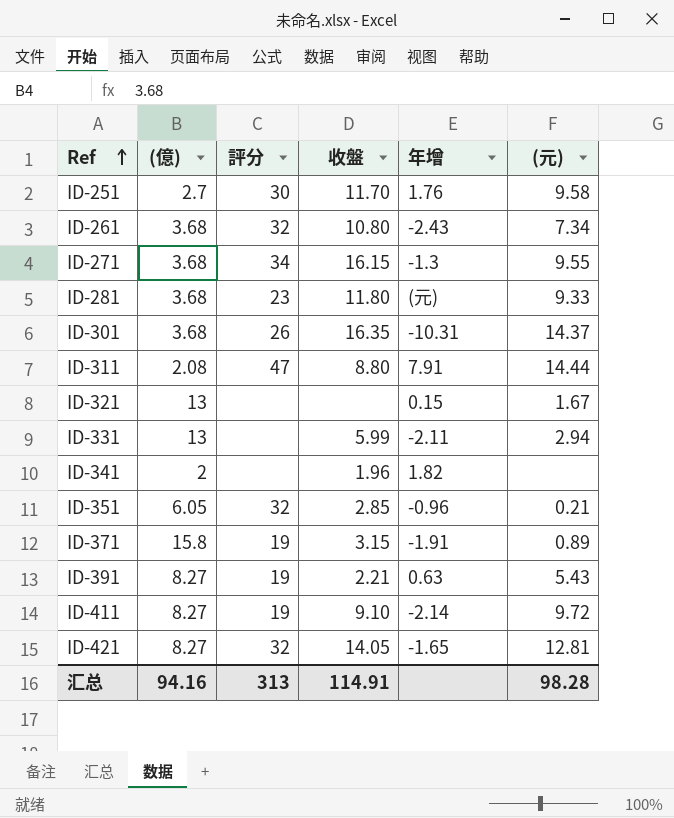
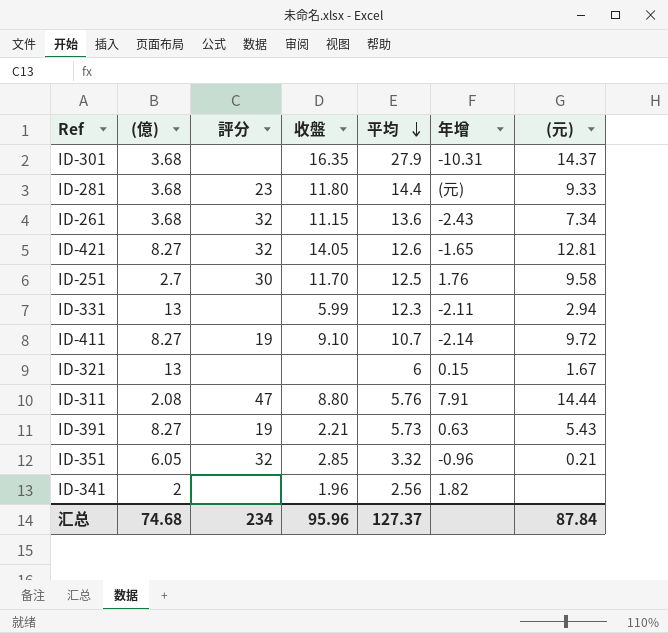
row order: Ref ascending -> 平均 descending
column 平均 | position: none -> 5
row ID-271: 3.68 | 34 | 16.15 | -1.3 | 9.55 -> none
row ID-371: 15.8 | 19 | 3.15 | -1.91 | 0.89 -> none
ID-301 | 評分: 26 -> none
ID-261 | 收盤: 10.80 -> 11.15
汇总 | (億): 94.16 -> 74.68
汇总 | 評分: 313 -> 234
汇总 | 收盤: 114.91 -> 95.96
汇总 | (元): 98.28 -> 87.84

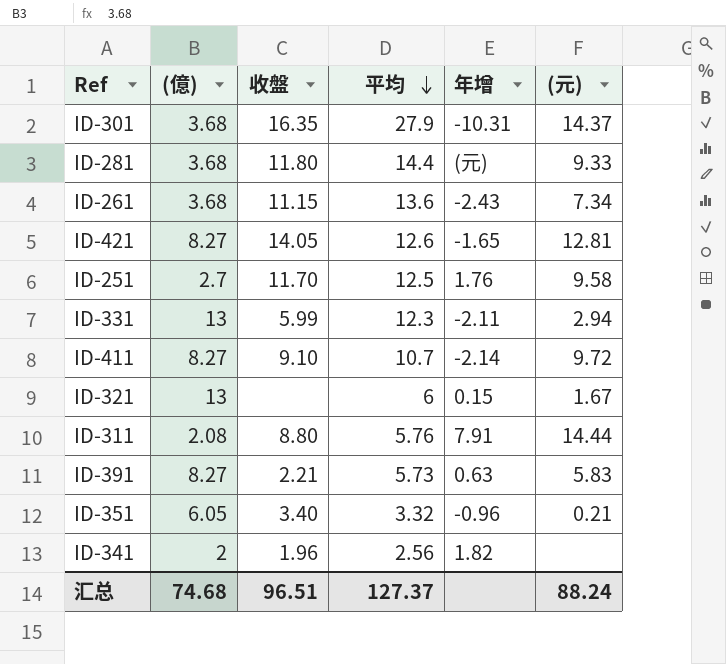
column 評分 | position: 3 -> none
ID-391 | (元): 5.43 -> 5.83
ID-351 | 收盤: 2.85 -> 3.40
汇总 | 收盤: 95.96 -> 96.51
汇总 | (元): 87.84 -> 88.24

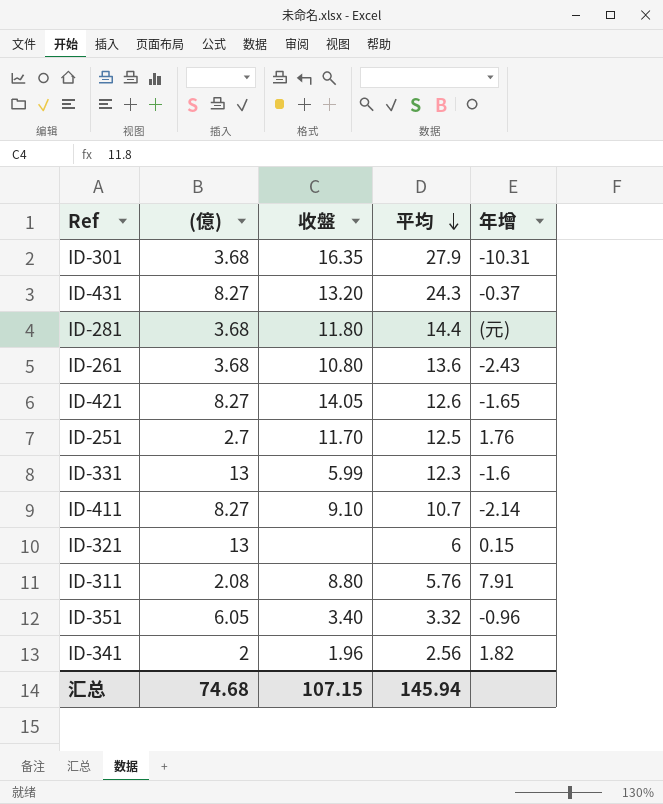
column (元) | position: 6 -> none
row ID-391: 8.27 | 2.21 | 5.73 | 0.63 | 5.83 -> none
row ID-431: none -> 8.27 | 13.20 | 24.3 | -0.37
ID-261 | 收盤: 11.15 -> 10.80
ID-331 | 年增: -2.11 -> -1.6
汇总 | 收盤: 96.51 -> 107.15
汇总 | 平均: 127.37 -> 145.94

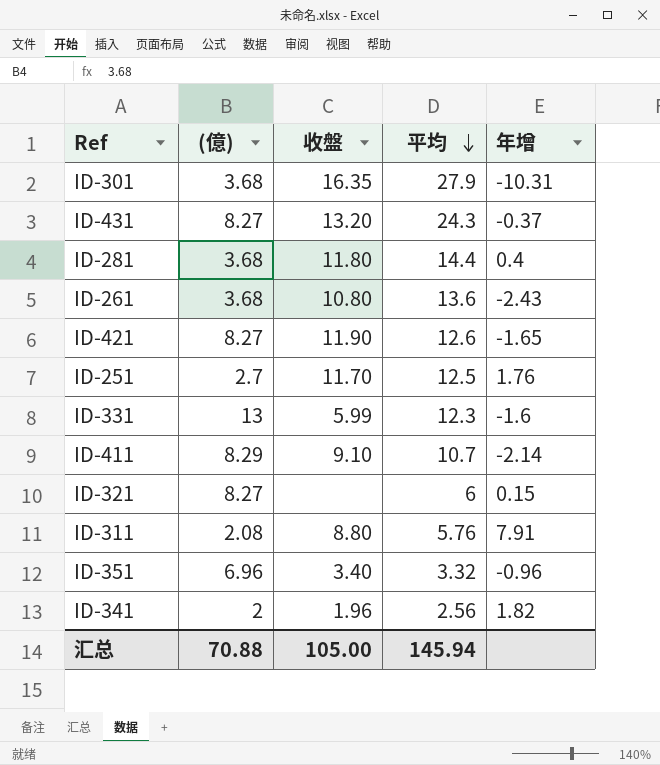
ID-281 | 年增: (元) -> 0.4
ID-421 | 收盤: 14.05 -> 11.90
ID-411 | (億): 8.27 -> 8.29
ID-321 | (億): 13 -> 8.27
ID-351 | (億): 6.05 -> 6.96
汇总 | (億): 74.68 -> 70.88
汇总 | 收盤: 107.15 -> 105.00

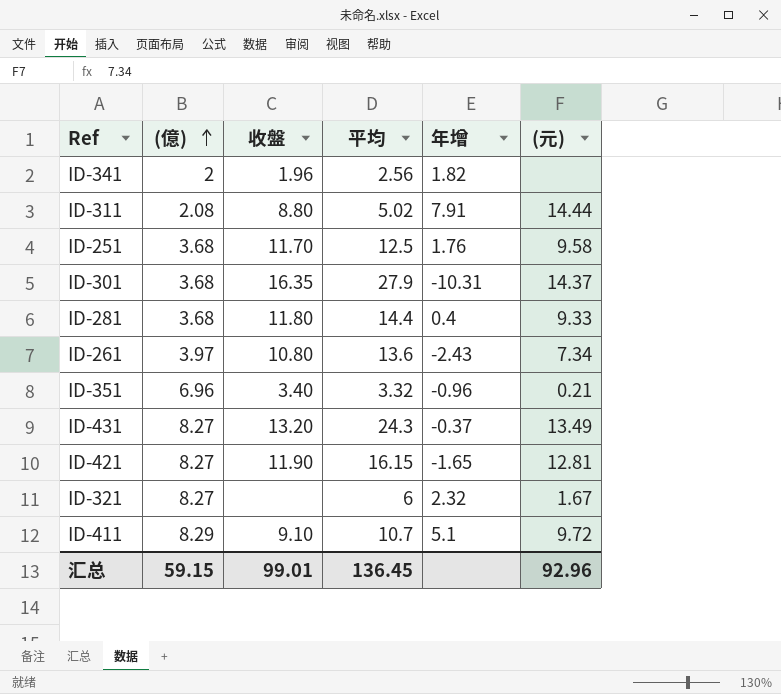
row order: 平均 descending -> (億) ascending
column (元) | position: none -> 6
row ID-331: 13 | 5.99 | 12.3 | -1.6 -> none
ID-311 | 平均: 5.76 -> 5.02
ID-251 | (億): 2.7 -> 3.68
ID-261 | (億): 3.68 -> 3.97
ID-421 | 平均: 12.6 -> 16.15
ID-321 | 年增: 0.15 -> 2.32
ID-411 | 年增: -2.14 -> 5.1
汇总 | (億): 70.88 -> 59.15
汇总 | 收盤: 105.00 -> 99.01
汇总 | 平均: 145.94 -> 136.45

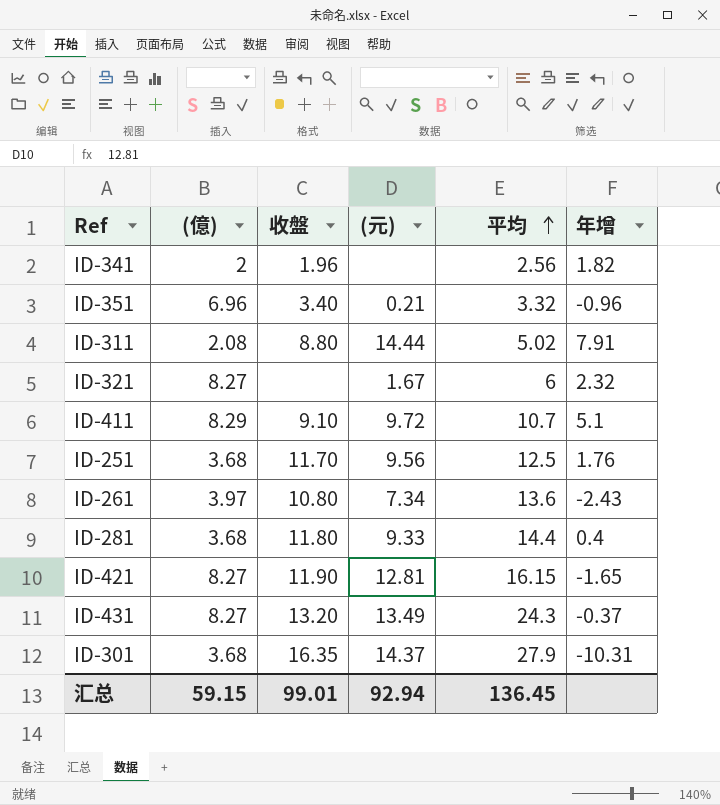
row order: (億) ascending -> 平均 ascending
column (元) | position: 6 -> 4
ID-251 | (元): 9.58 -> 9.56
汇总 | (元): 92.96 -> 92.94

